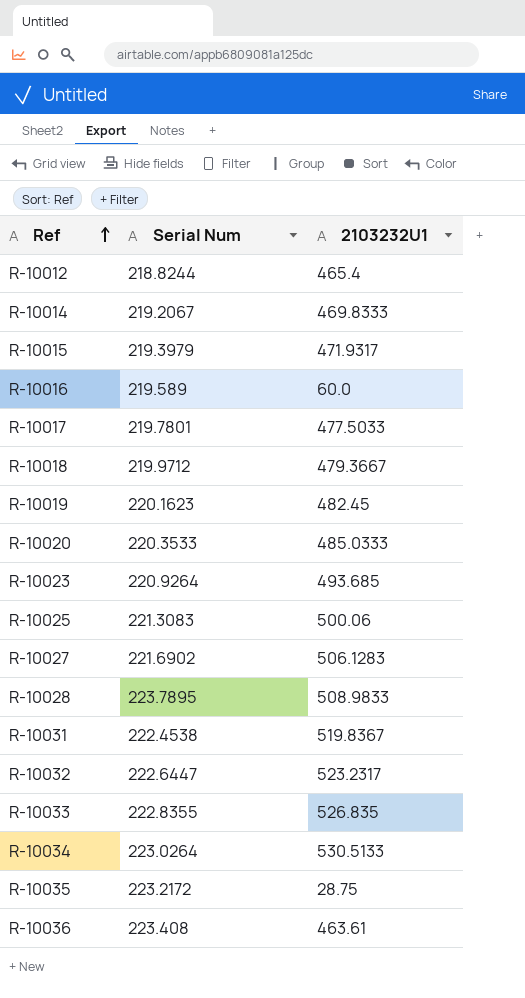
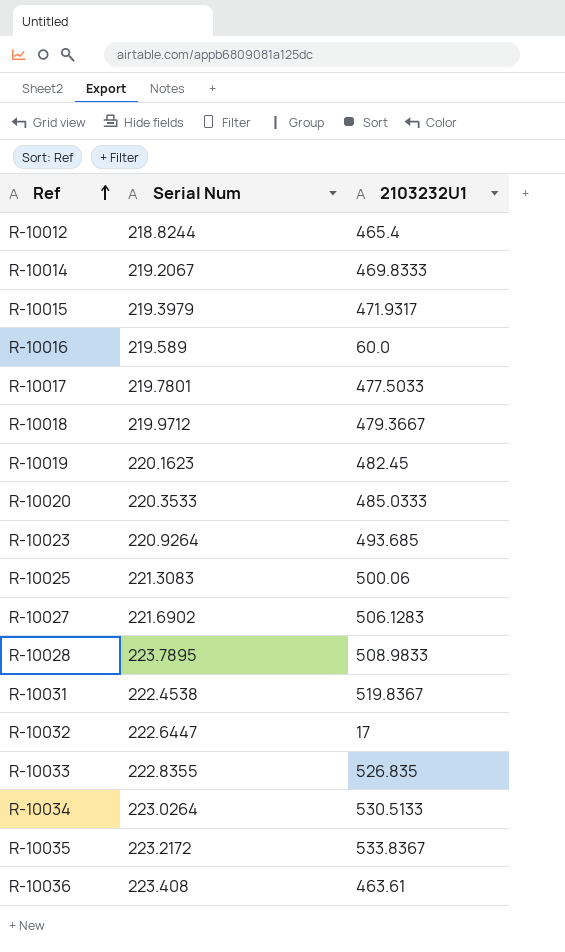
R-10032 | 2103232U1: 523.2317 -> 17
R-10035 | 2103232U1: 28.75 -> 533.8367

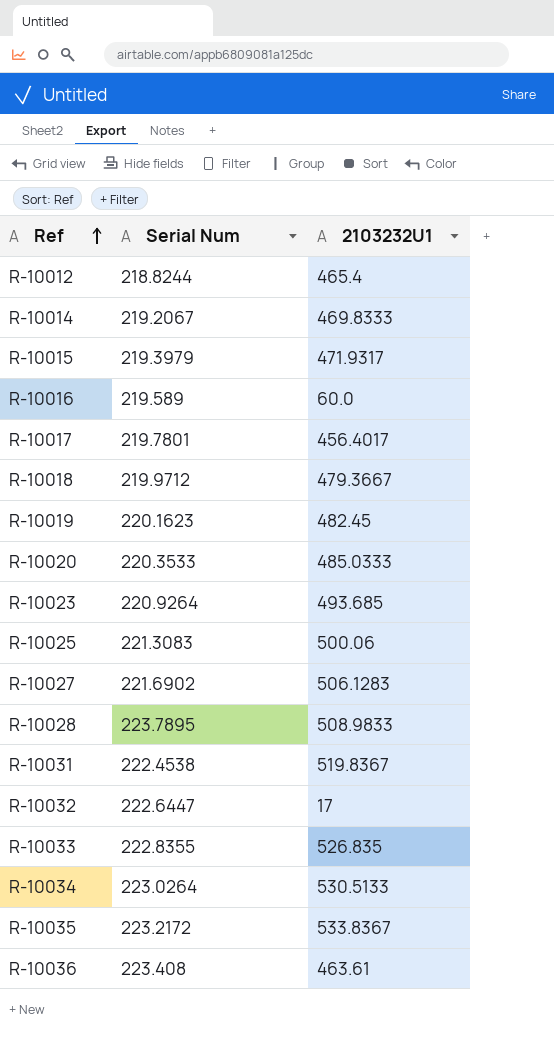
R-10017 | 2103232U1: 477.5033 -> 456.4017

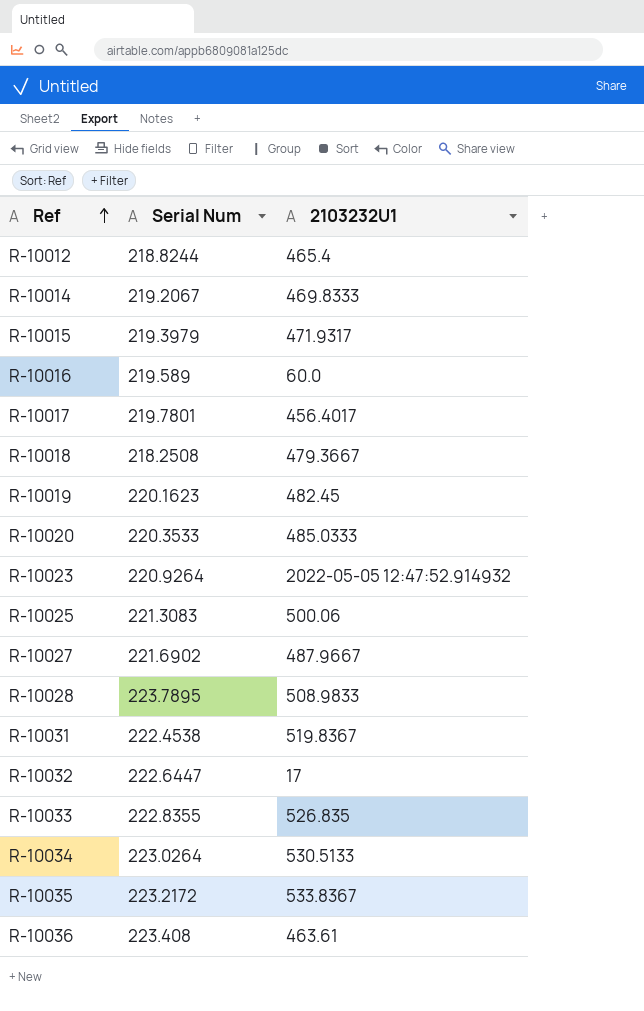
R-10018 | Serial Num: 219.9712 -> 218.2508
R-10023 | 2103232U1: 493.685 -> 2022-05-05 12:47:52.914932
R-10027 | 2103232U1: 506.1283 -> 487.9667

